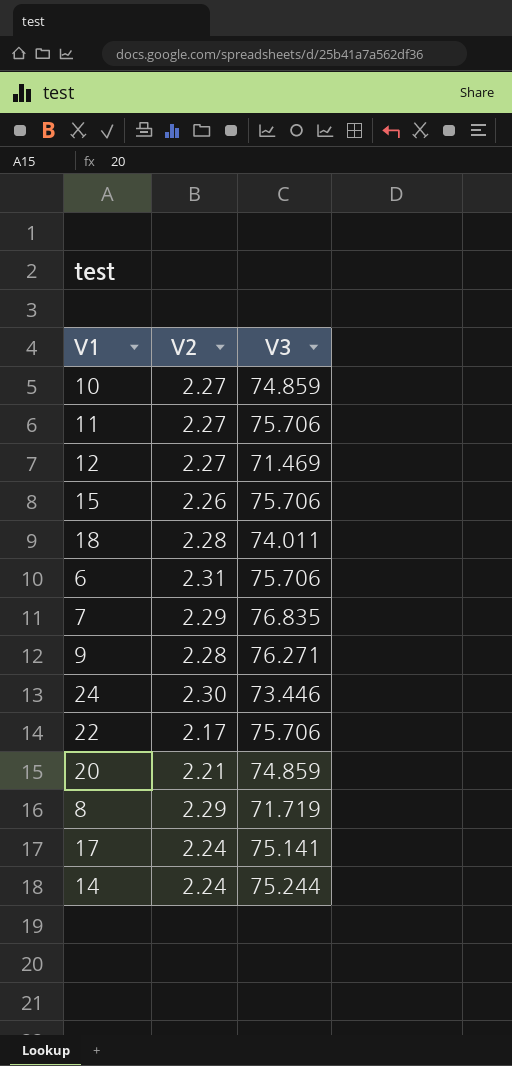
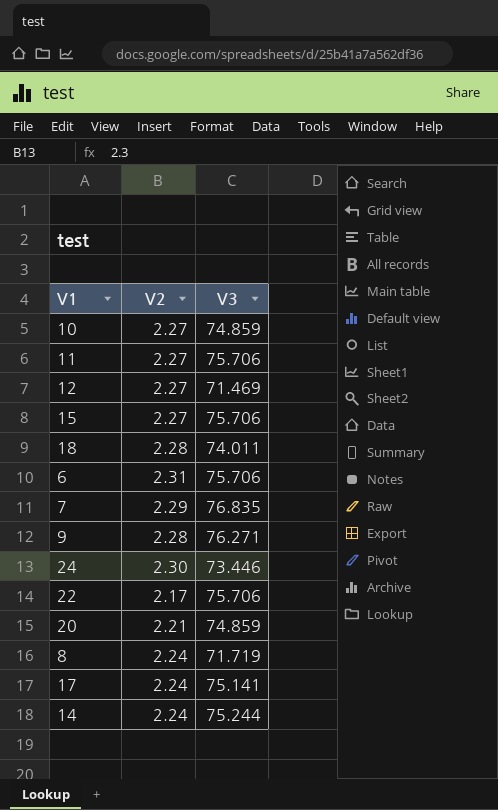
15 | V2: 2.26 -> 2.27
8 | V2: 2.29 -> 2.24

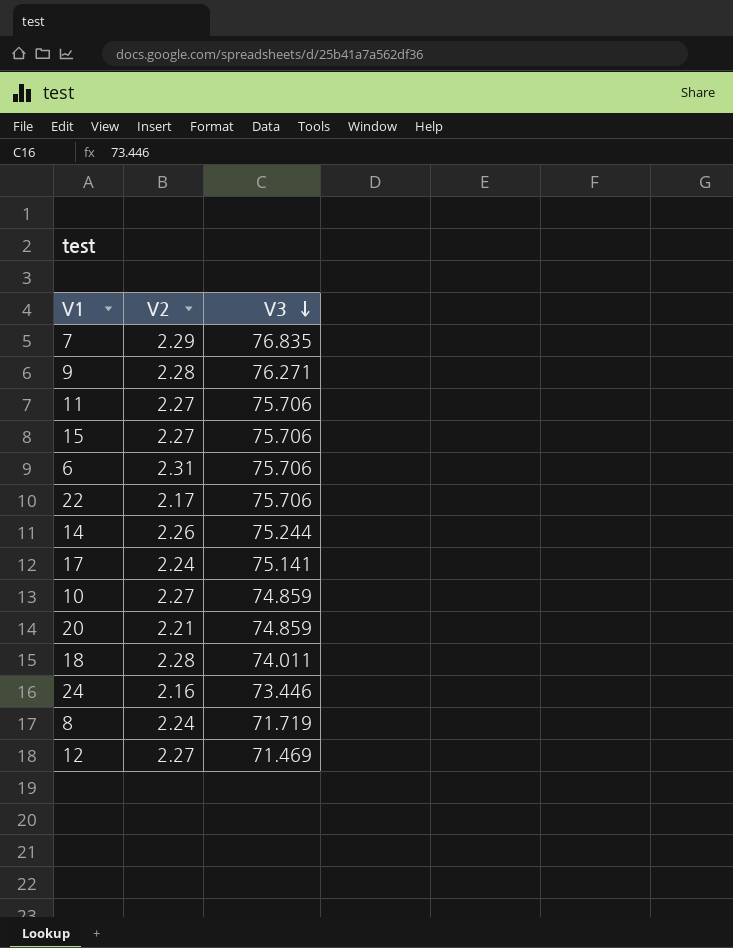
row order: none -> V3 descending
14 | V2: 2.24 -> 2.26
24 | V2: 2.30 -> 2.16

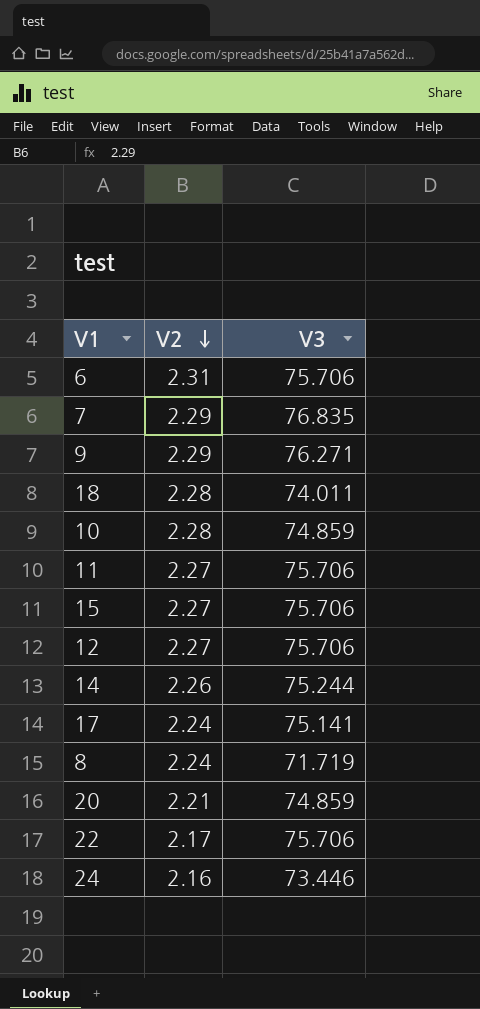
row order: V3 descending -> V2 descending
9 | V2: 2.28 -> 2.29
10 | V2: 2.27 -> 2.28
12 | V3: 71.469 -> 75.706

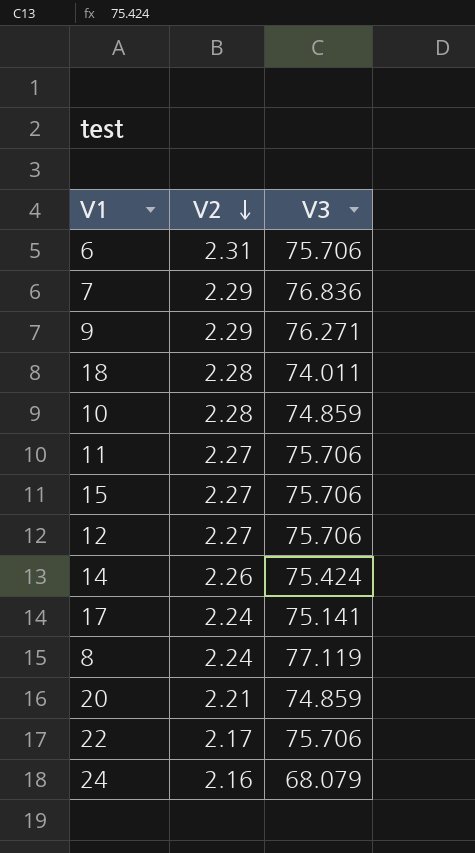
7 | V3: 76.835 -> 76.836
14 | V3: 75.244 -> 75.424
8 | V3: 71.719 -> 77.119
24 | V3: 73.446 -> 68.079

